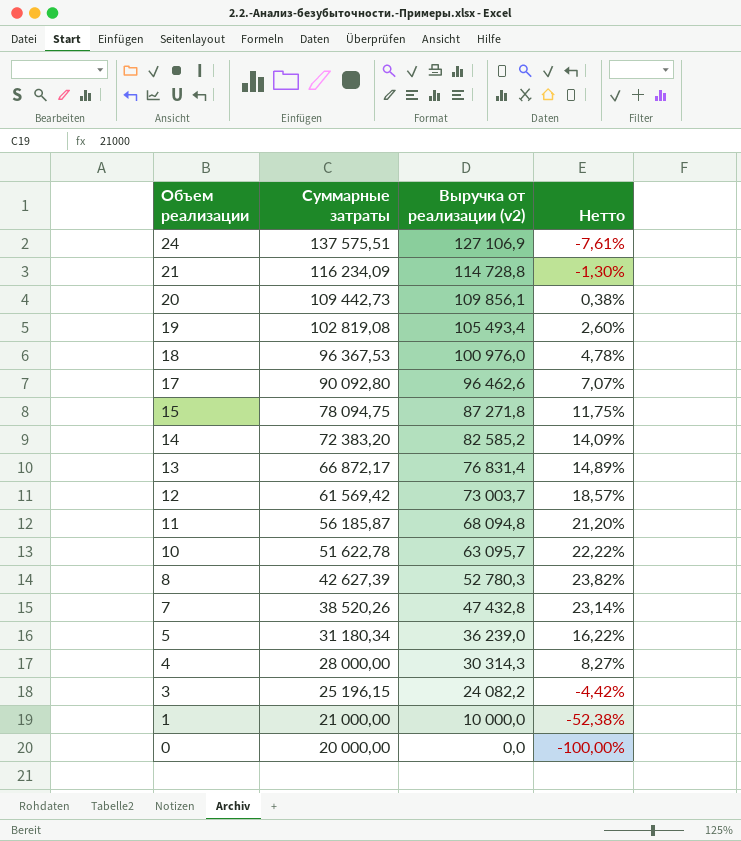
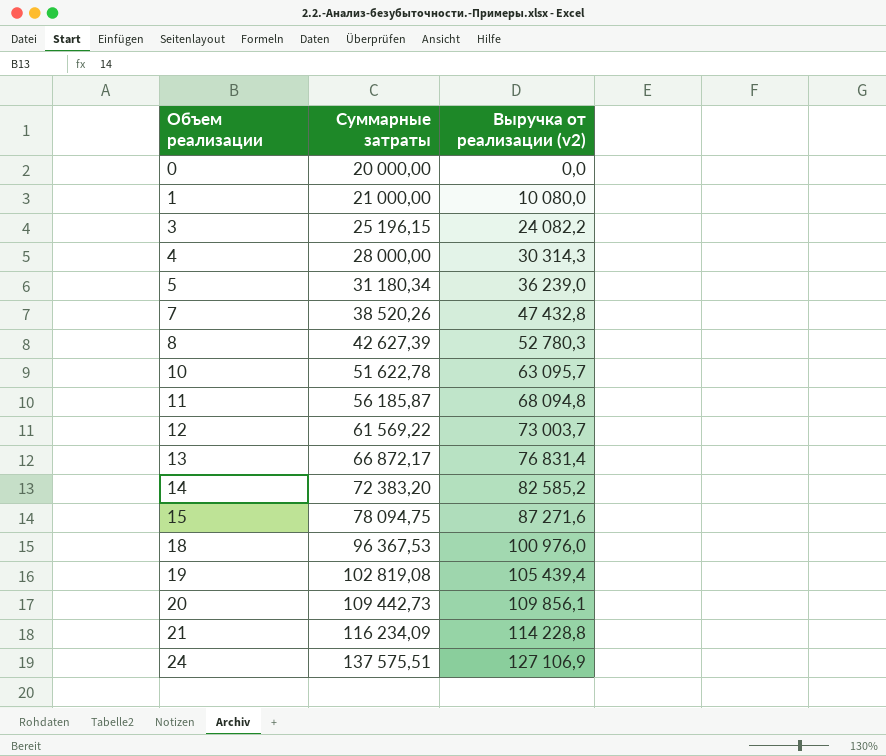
row order: Объем реализации descending -> Объем реализации ascending
column Нетто | formula: ([Выручка от реализации (v2)] - [Суммарные затраты]) / [Суммарные затраты] -> none
row 17: 90 092,80 | 96 462,6 | 7,07% -> none
1 | Выручка от реализации (v2): 10 000,0 -> 10 080,0
12 | Суммарные затраты: 61 569,42 -> 61 569,22
15 | Выручка от реализации (v2): 87 271,8 -> 87 271,6
19 | Выручка от реализации (v2): 105 493,4 -> 105 439,4
21 | Выручка от реализации (v2): 114 728,8 -> 114 228,8

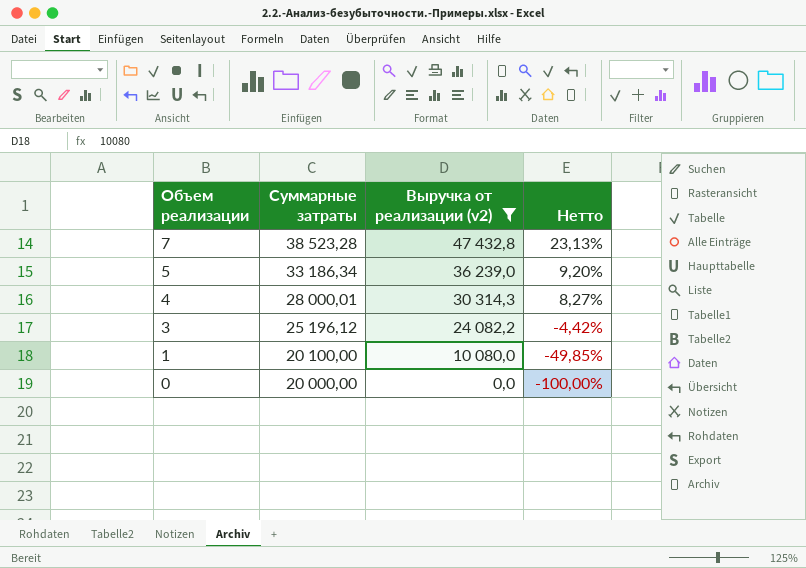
filter: none -> Выручка от реализации (v2) <= 47 432,8
row order: Объем реализации ascending -> Объем реализации descending
column Нетто | formula: none -> ([Выручка от реализации (v2)] - [Суммарные затраты]) / [Суммарные затраты]
7 | Суммарные затраты: 38 520,26 -> 38 523,28
5 | Суммарные затраты: 31 180,34 -> 33 186,34
4 | Суммарные затраты: 28 000,00 -> 28 000,01
3 | Суммарные затраты: 25 196,15 -> 25 196,12
1 | Суммарные затраты: 21 000,00 -> 20 100,00

